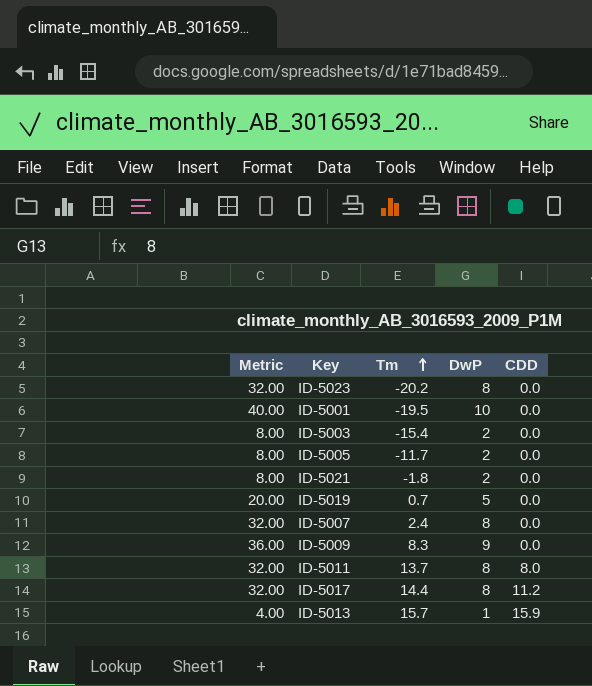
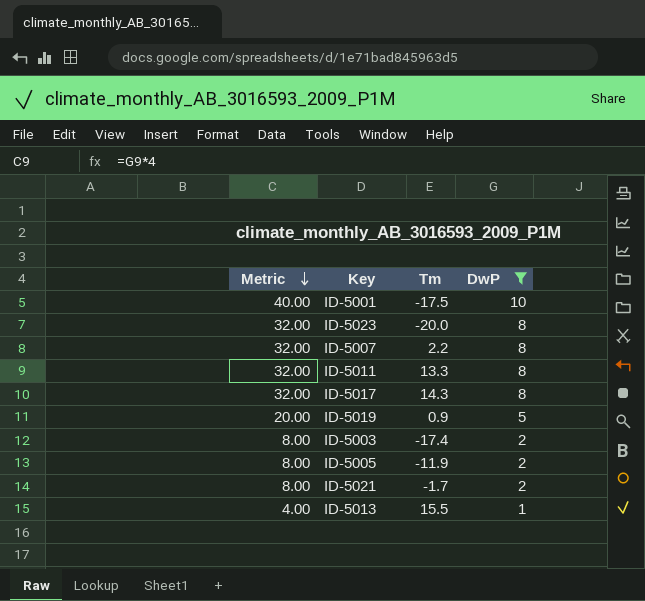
filter: none -> DwP != 9
row order: Tm ascending -> Metric descending
column CDD | position: 5 -> none
ID-5001 | Tm: -19.5 -> -17.5
ID-5023 | Tm: -20.2 -> -20.0
ID-5007 | Tm: 2.4 -> 2.2
ID-5011 | Tm: 13.7 -> 13.3
ID-5017 | Tm: 14.4 -> 14.3
ID-5019 | Tm: 0.7 -> 0.9
ID-5003 | Tm: -15.4 -> -17.4
ID-5005 | Tm: -11.7 -> -11.9
ID-5021 | Tm: -1.8 -> -1.7
ID-5013 | Tm: 15.7 -> 15.5

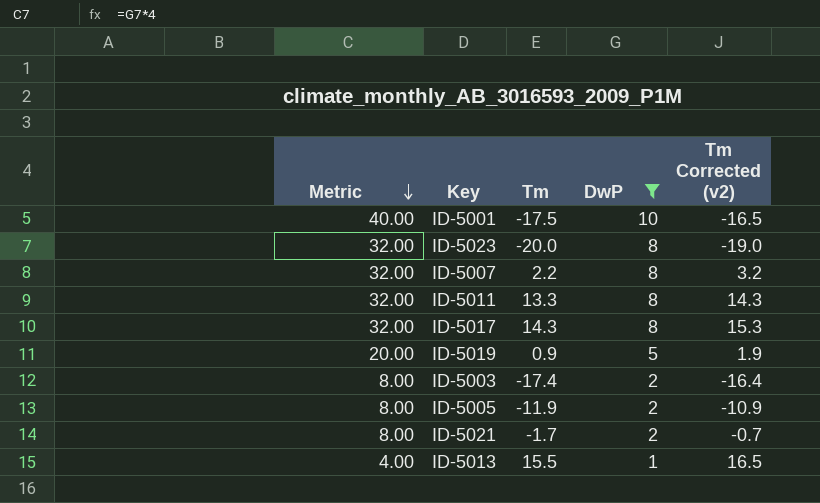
column Tm Corrected (v2) | formula: none -> [Tm] + 1

